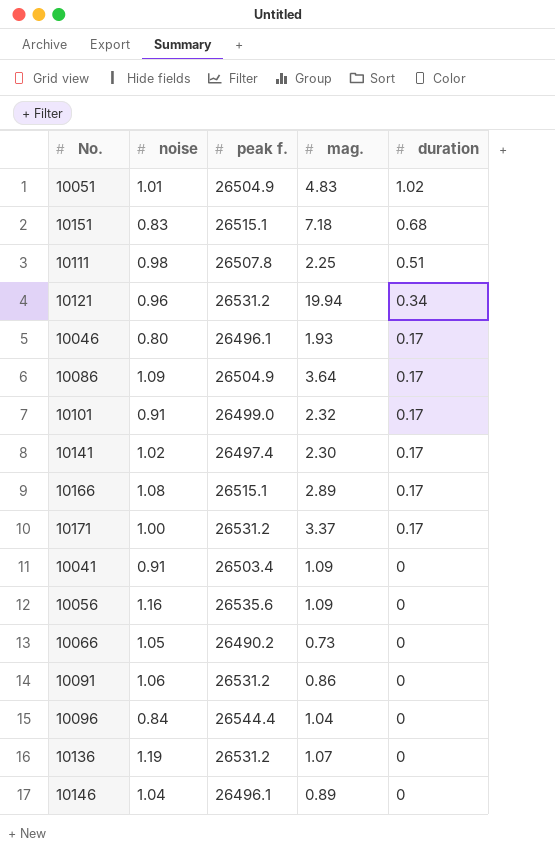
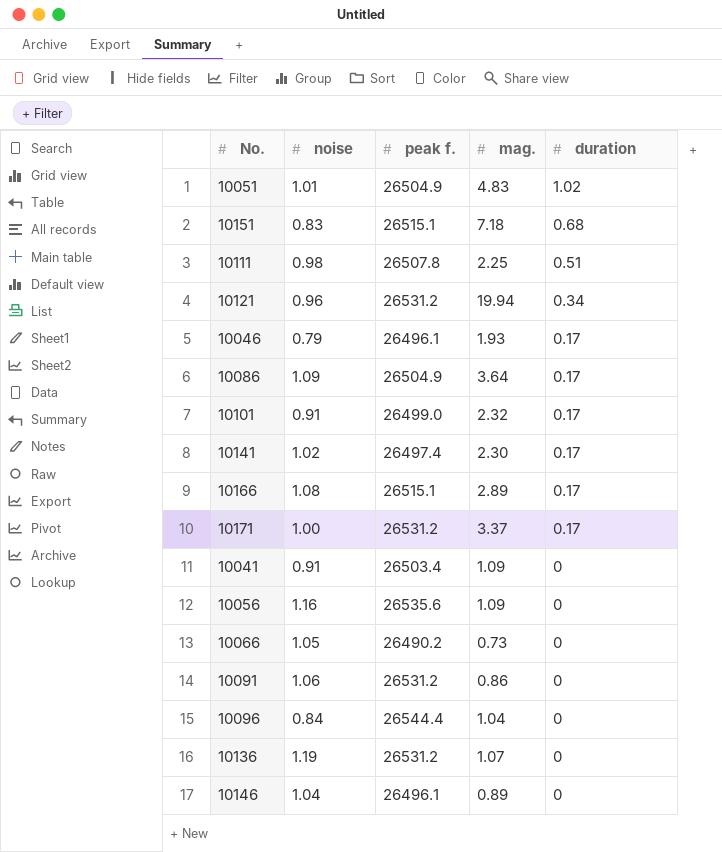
10046 | noise: 0.80 -> 0.79

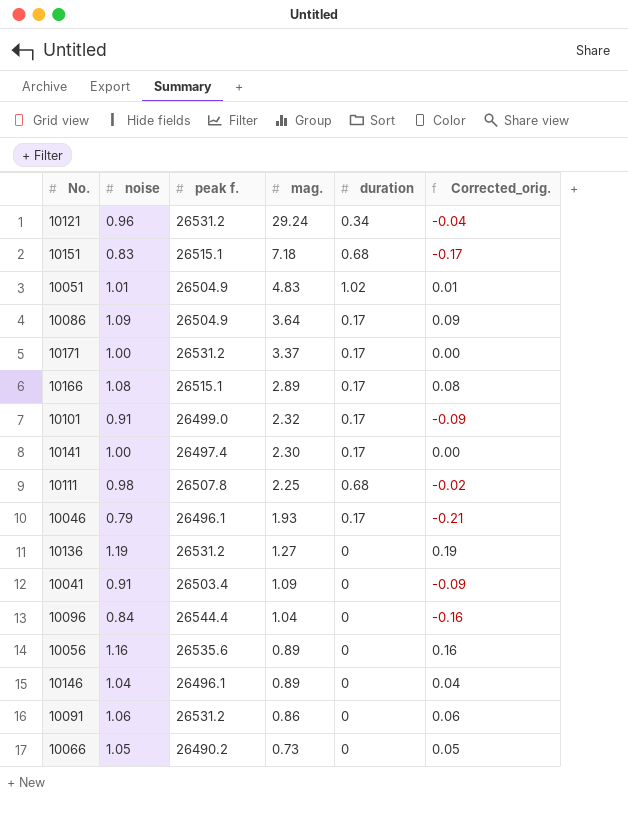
row order: duration descending -> mag. descending
column Corrected_orig. | formula: none -> [noise] - 1
10121 | mag.: 19.94 -> 29.24
10141 | noise: 1.02 -> 1.00
10111 | duration: 0.51 -> 0.68
10136 | mag.: 1.07 -> 1.27
10056 | mag.: 1.09 -> 0.89

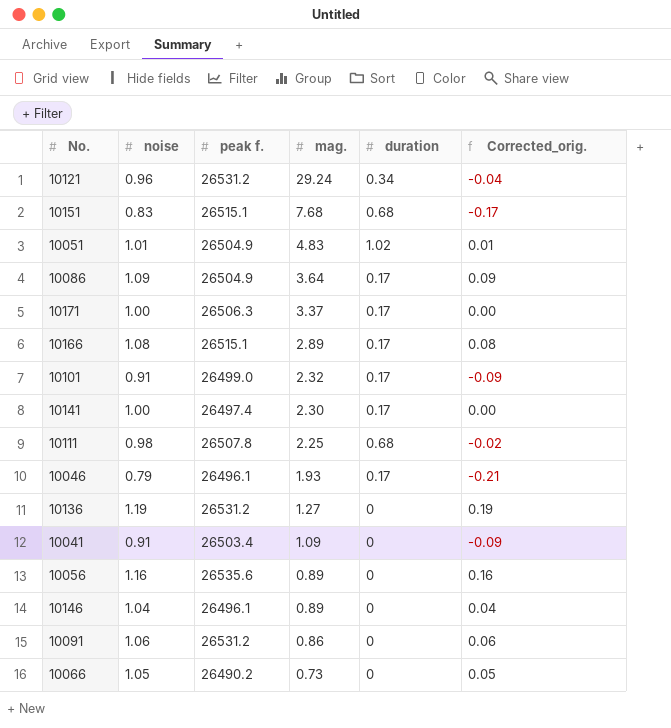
row 10096: 0.84 | 26544.4 | 1.04 | 0 | -0.16 -> none
10151 | mag.: 7.18 -> 7.68
10171 | peak f.: 26531.2 -> 26506.3

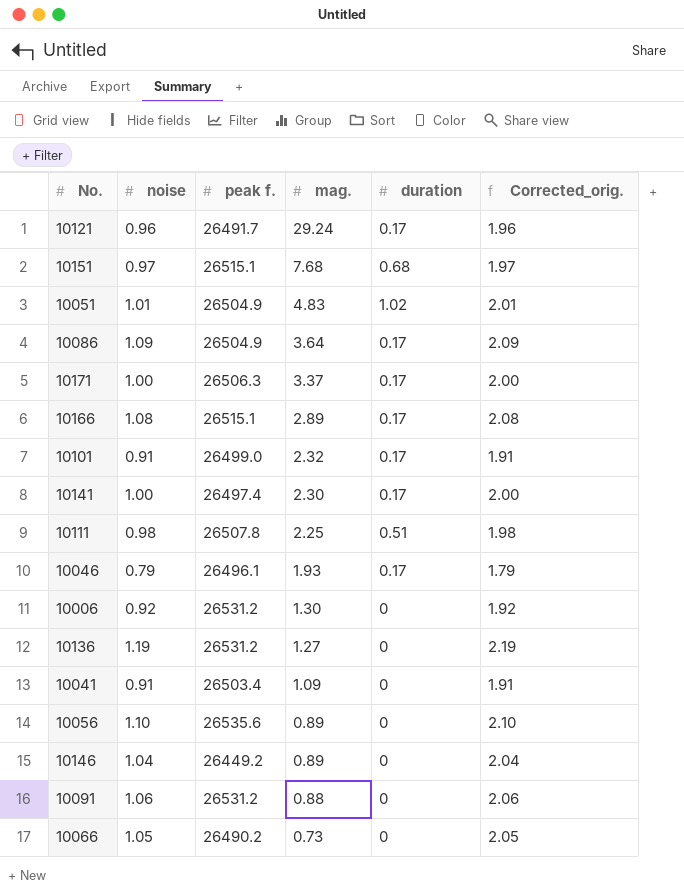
column Corrected_orig. | formula: [noise] - 1 -> [noise] + 1
10121 | peak f.: 26531.2 -> 26491.7
10121 | duration: 0.34 -> 0.17
10151 | noise: 0.83 -> 0.97
10111 | duration: 0.68 -> 0.51
row 10006: none -> 0.92 | 26531.2 | 1.30 | 0 | 1.92
10056 | noise: 1.16 -> 1.10
10146 | peak f.: 26496.1 -> 26449.2
10091 | mag.: 0.86 -> 0.88

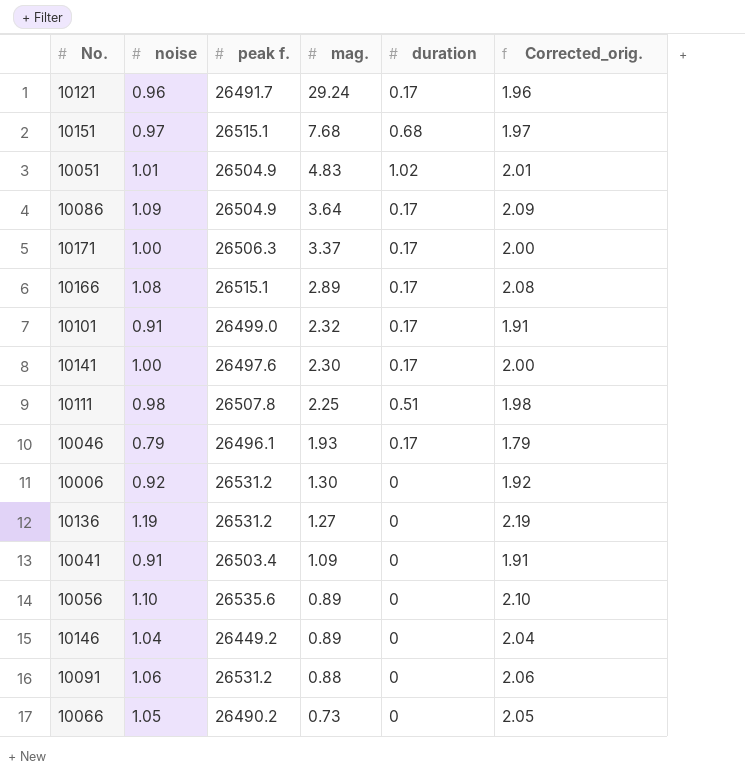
10141 | peak f.: 26497.4 -> 26497.6

